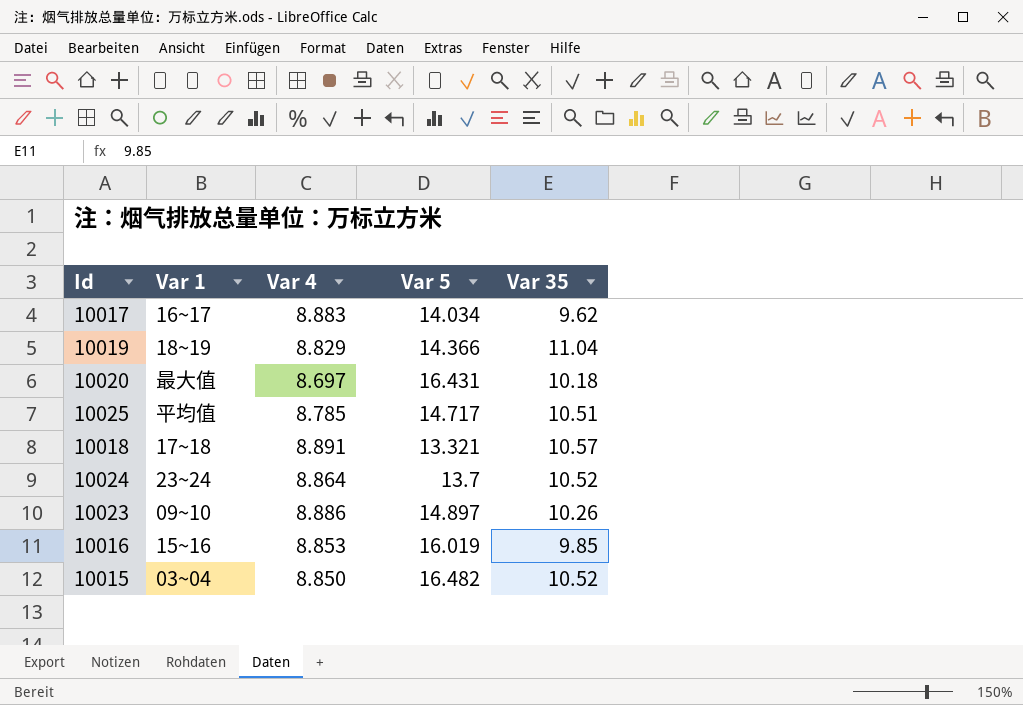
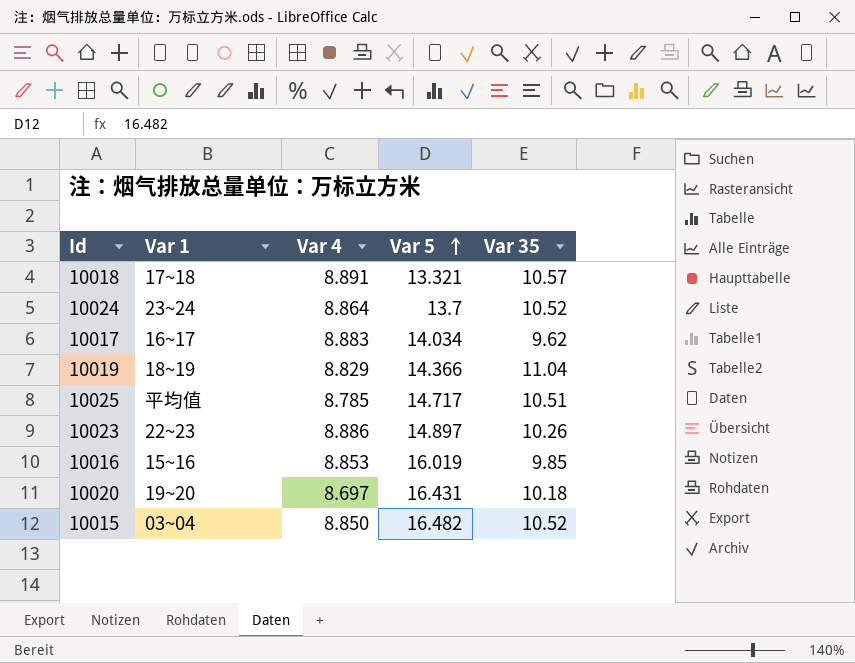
row order: none -> Var 5 ascending
10023 | Var 1: 09~10 -> 22~23
10020 | Var 1: 最大值 -> 19~20

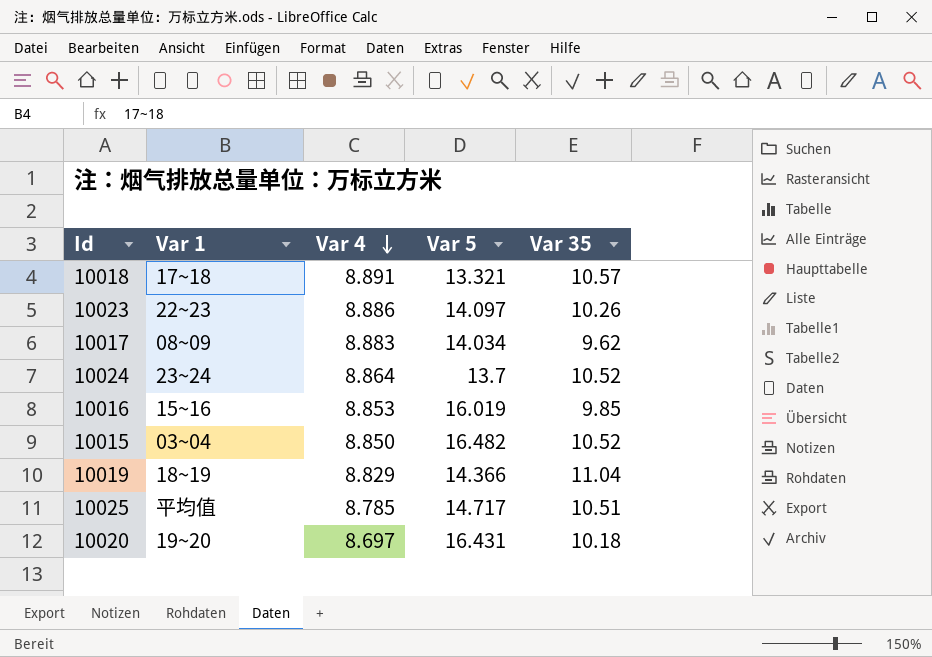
row order: Var 5 ascending -> Var 4 descending
10023 | Var 5: 14.897 -> 14.097
10017 | Var 1: 16~17 -> 08~09

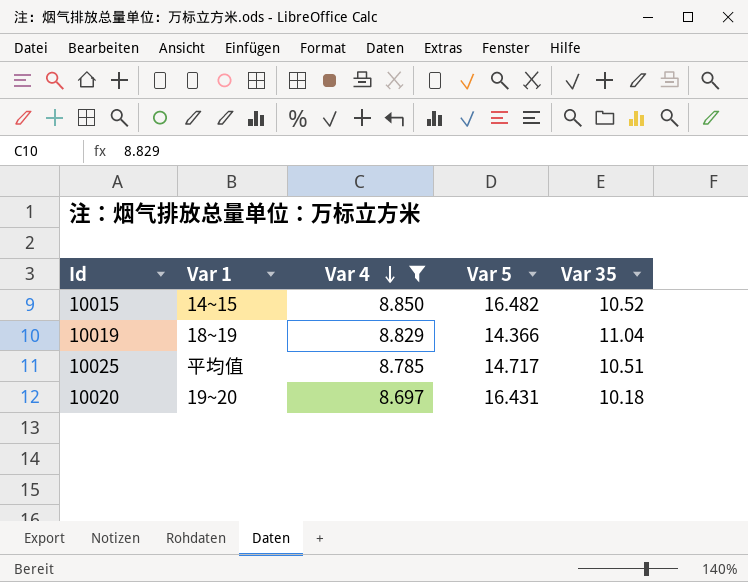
filter: none -> Var 4 <= 8.850
10015 | Var 1: 03~04 -> 14~15

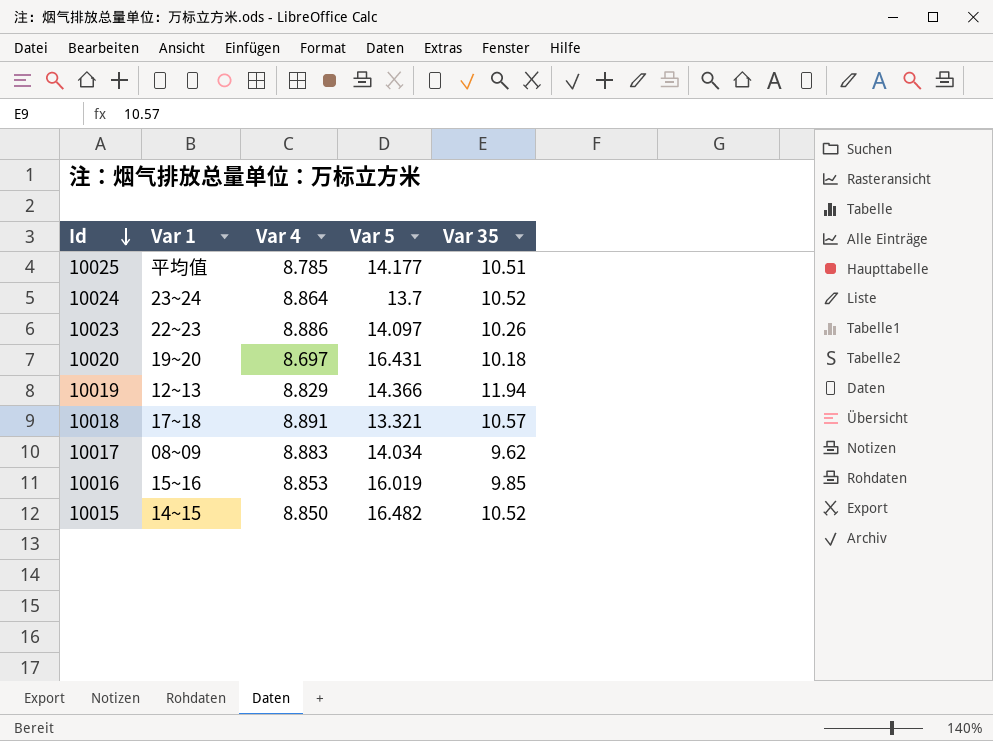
filter: Var 4 <= 8.850 -> none
row order: Var 4 descending -> Id descending
10025 | Var 5: 14.717 -> 14.177
10019 | Var 1: 18~19 -> 12~13
10019 | Var 35: 11.04 -> 11.94

